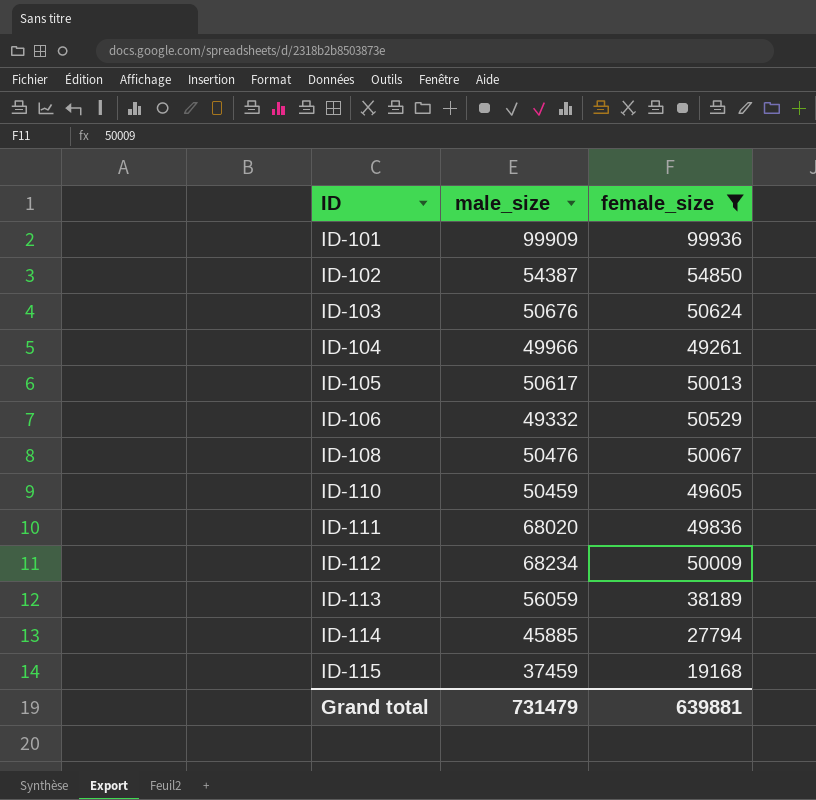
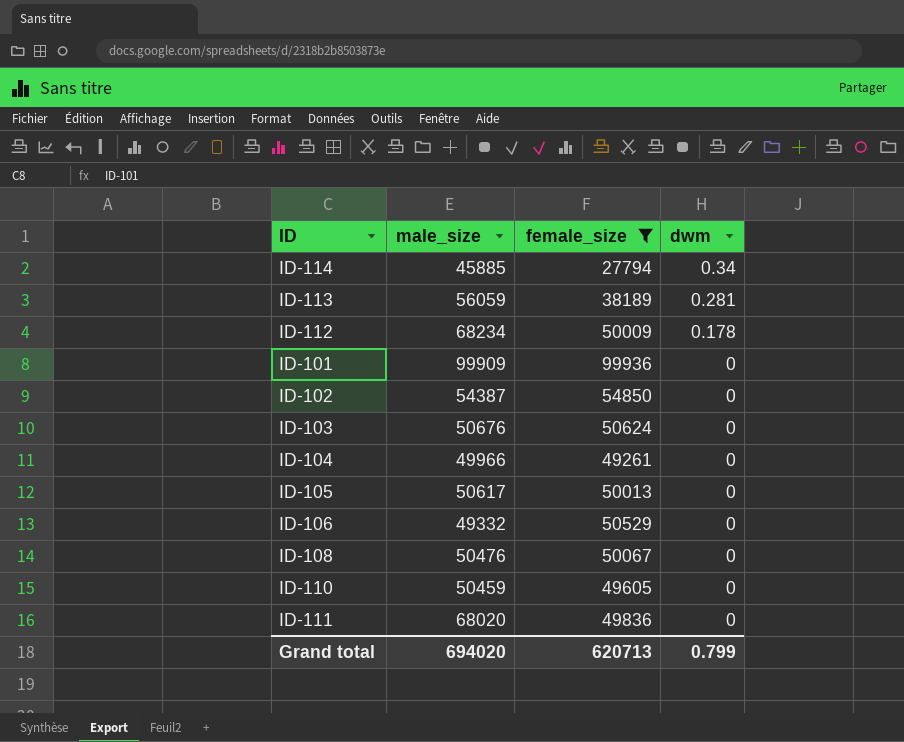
row order: ID ascending -> dwm descending
column dwm | position: none -> 4
row ID-115: 37459 | 19168 -> none
Grand total | male_size: 731479 -> 694020
Grand total | female_size: 639881 -> 620713

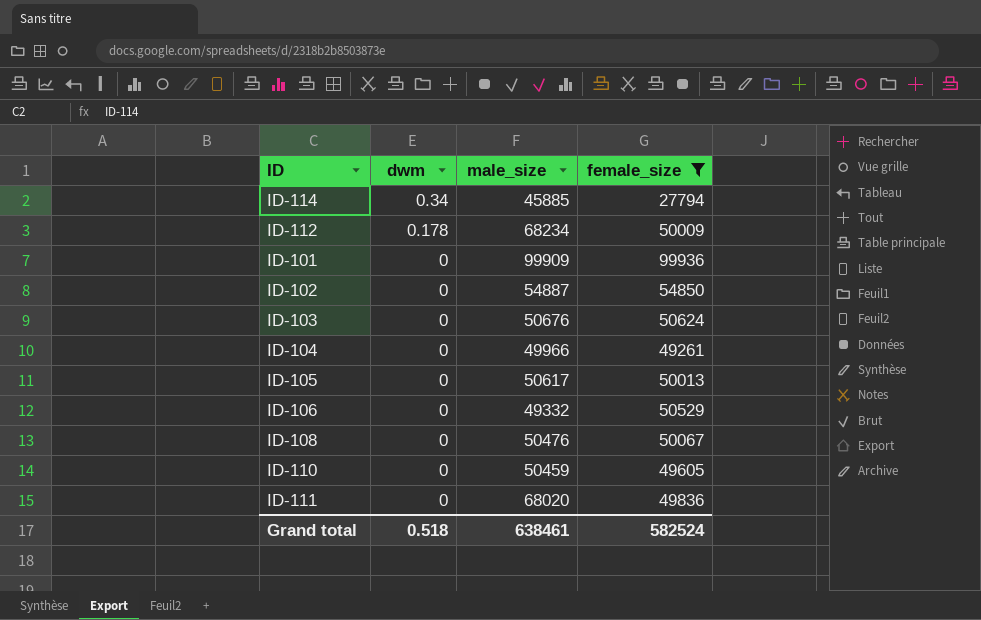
column dwm | position: 4 -> 2
row ID-113: 56059 | 38189 | 0.281 -> none
ID-102 | male_size: 54387 -> 54887
Grand total | dwm: 0.799 -> 0.518
Grand total | male_size: 694020 -> 638461
Grand total | female_size: 620713 -> 582524

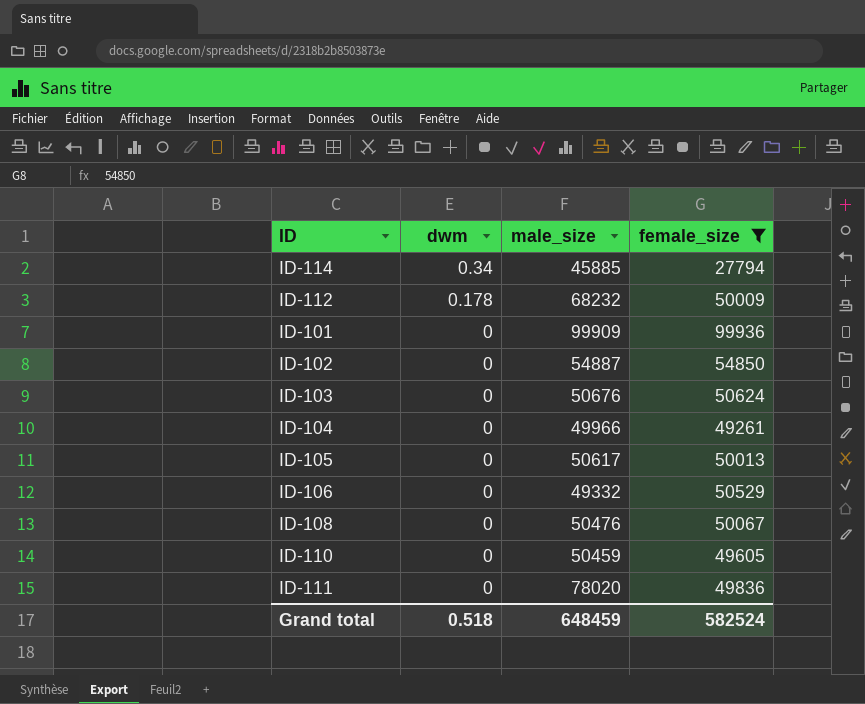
ID-112 | male_size: 68234 -> 68232
ID-111 | male_size: 68020 -> 78020
Grand total | male_size: 638461 -> 648459

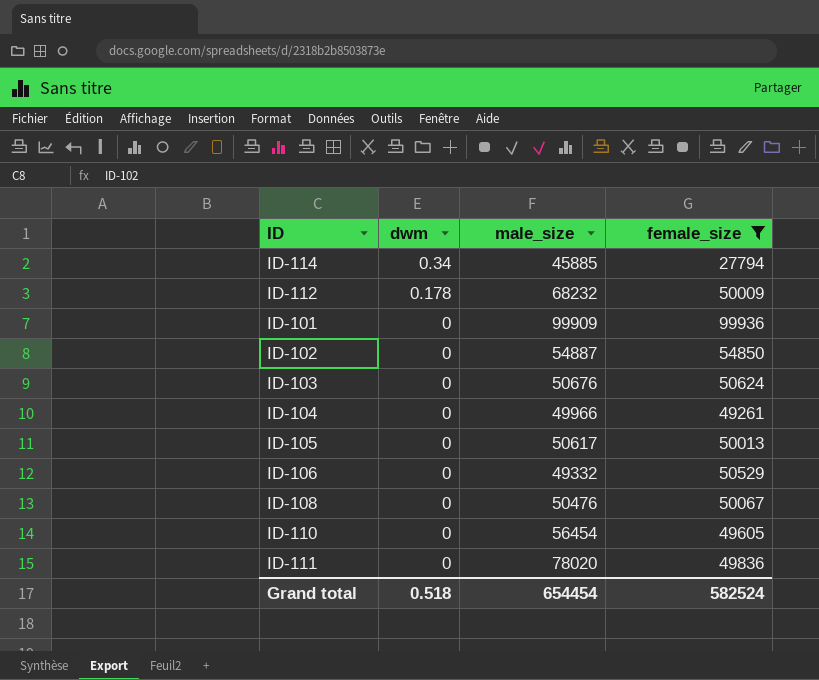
ID-110 | male_size: 50459 -> 56454
Grand total | male_size: 648459 -> 654454

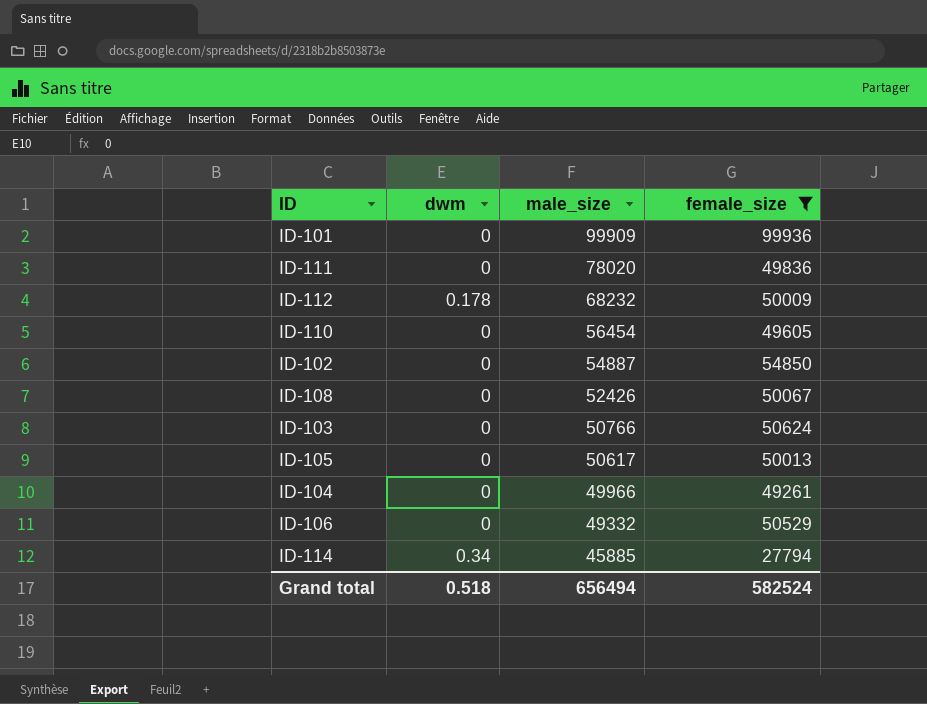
row order: dwm descending -> male_size descending
ID-108 | male_size: 50476 -> 52426
ID-103 | male_size: 50676 -> 50766
Grand total | male_size: 654454 -> 656494

